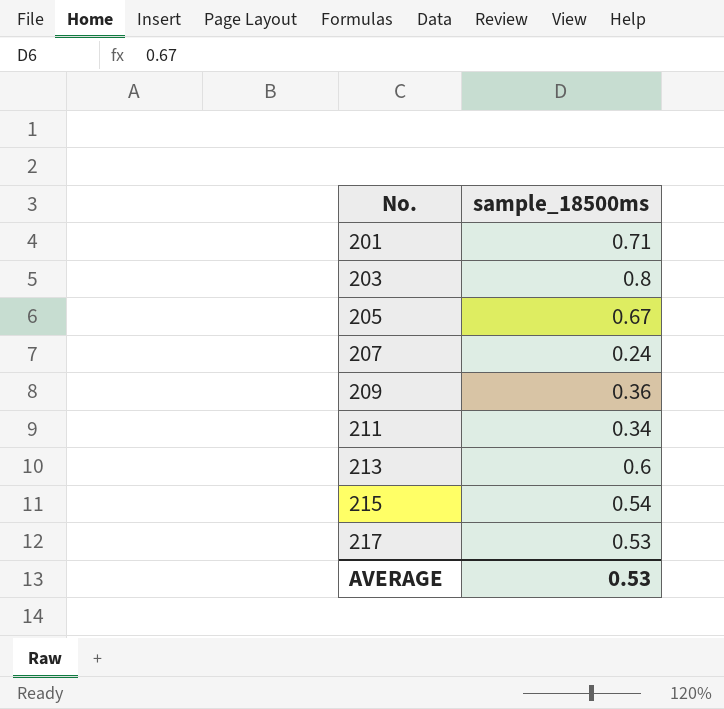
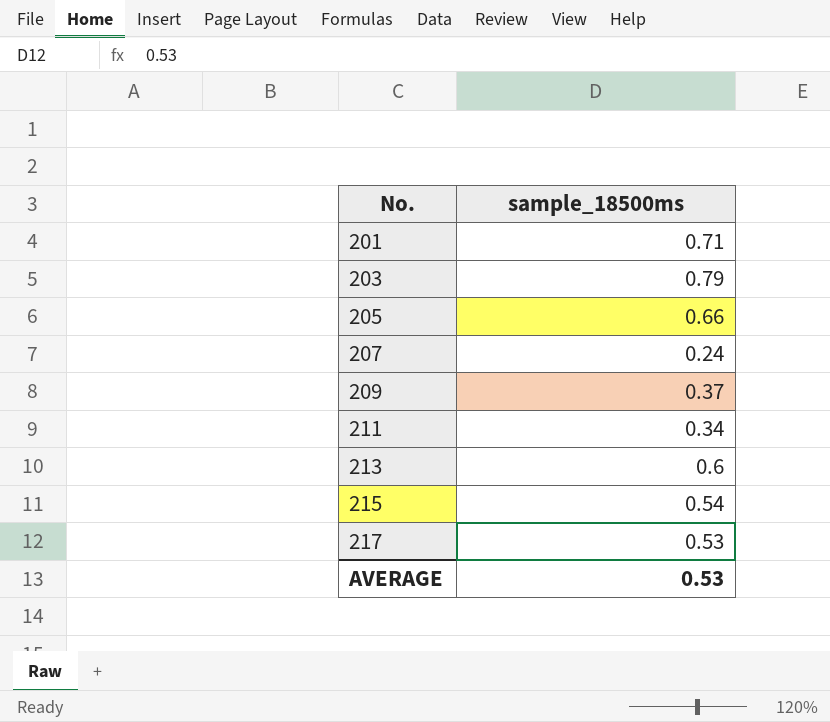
203 | sample_18500ms: 0.8 -> 0.79
205 | sample_18500ms: 0.67 -> 0.66
209 | sample_18500ms: 0.36 -> 0.37

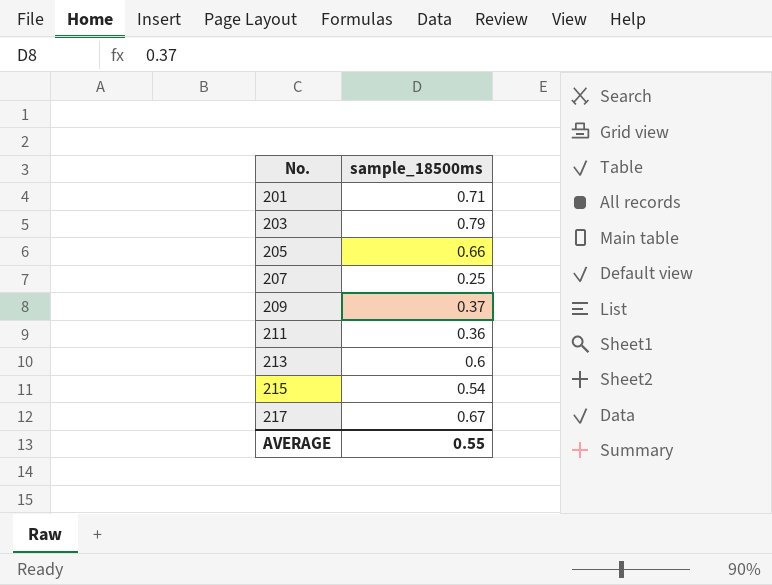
207 | sample_18500ms: 0.24 -> 0.25
211 | sample_18500ms: 0.34 -> 0.36
217 | sample_18500ms: 0.53 -> 0.67
AVERAGE | sample_18500ms: 0.53 -> 0.55

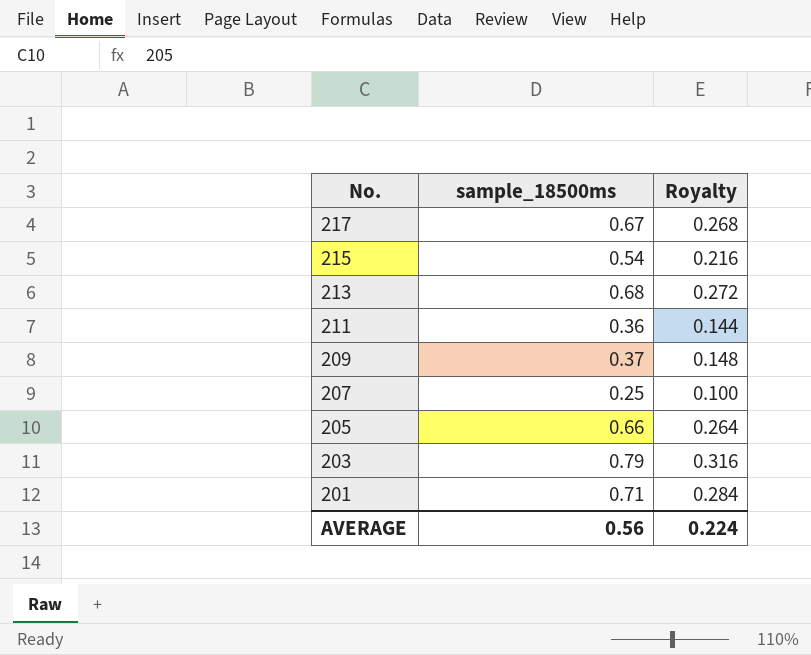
row order: No. ascending -> No. descending
column Royalty | formula: none -> [sample_18500ms] * 0.4
213 | sample_18500ms: 0.6 -> 0.68
AVERAGE | sample_18500ms: 0.55 -> 0.56

